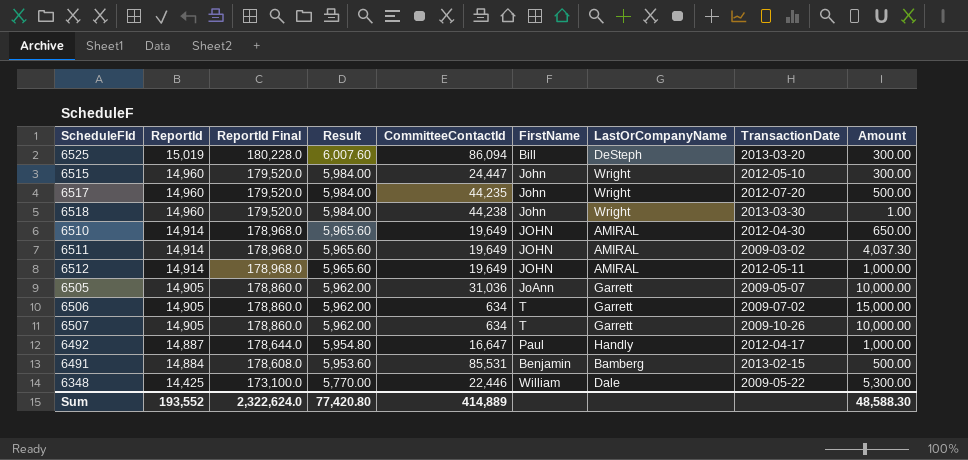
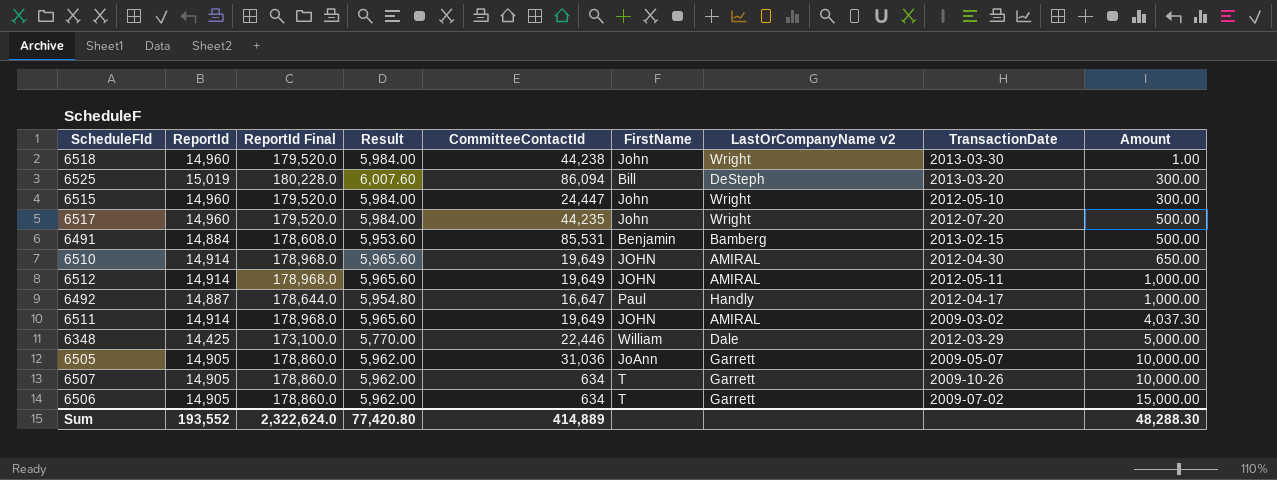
row order: ReportId descending -> Amount ascending
column name: LastOrCompanyName -> LastOrCompanyName v2
6348 | TransactionDate: 2009-05-22 -> 2012-03-29
6348 | Amount: 5,300.00 -> 5,000.00
Sum | Amount: 48,588.30 -> 48,288.30

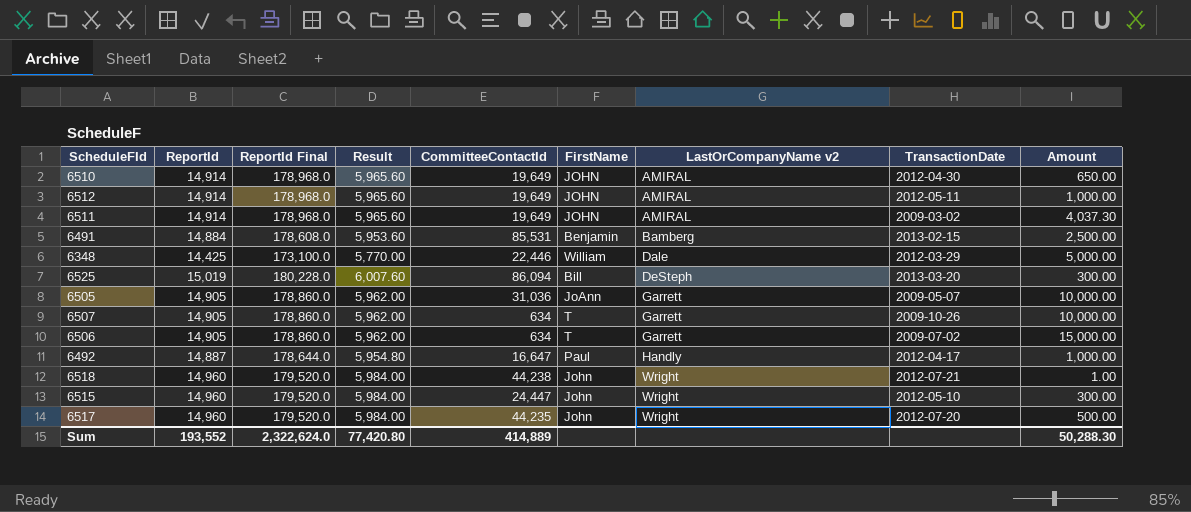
row order: Amount ascending -> LastOrCompanyName v2 ascending
6491 | Amount: 500.00 -> 2,500.00
6518 | TransactionDate: 2013-03-30 -> 2012-07-21
Sum | Amount: 48,288.30 -> 50,288.30

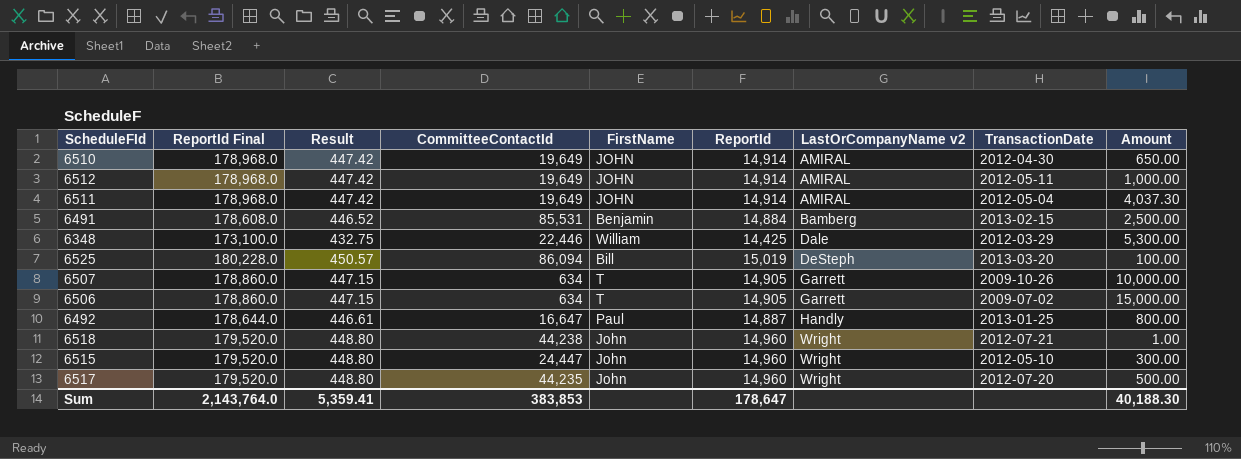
column Result | formula: [ReportId] * 0.4 -> [ReportId] * 0.03
column ReportId | position: 2 -> 6
row 6505: 14,905 | 178,860.0 | 5,962.00 | 31,036 | JoAnn | Garrett | 2009-05-07 | 10,000.00 -> none
6511 | TransactionDate: 2009-03-02 -> 2012-05-04
6348 | Amount: 5,000.00 -> 5,300.00
6525 | Amount: 300.00 -> 100.00
6492 | TransactionDate: 2012-04-17 -> 2013-01-25
6492 | Amount: 1,000.00 -> 800.00
Sum | ReportId Final: 2,322,624.0 -> 2,143,764.0
Sum | Result: 77,420.80 -> 5,359.41
Sum | CommitteeContactId: 414,889 -> 383,853
Sum | ReportId: 193,552 -> 178,647
Sum | Amount: 50,288.30 -> 40,188.30

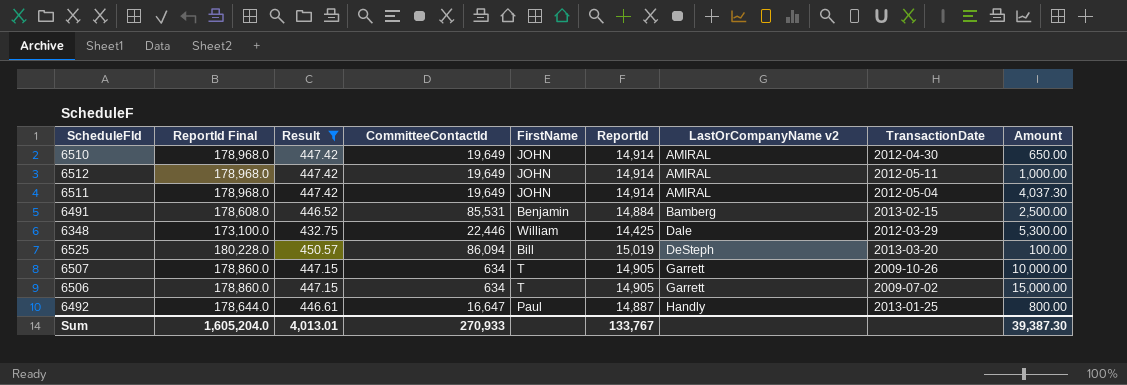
filter: none -> Result != 448.80
Sum | ReportId Final: 2,143,764.0 -> 1,605,204.0
Sum | Result: 5,359.41 -> 4,013.01
Sum | CommitteeContactId: 383,853 -> 270,933
Sum | ReportId: 178,647 -> 133,767
Sum | Amount: 40,188.30 -> 39,387.30

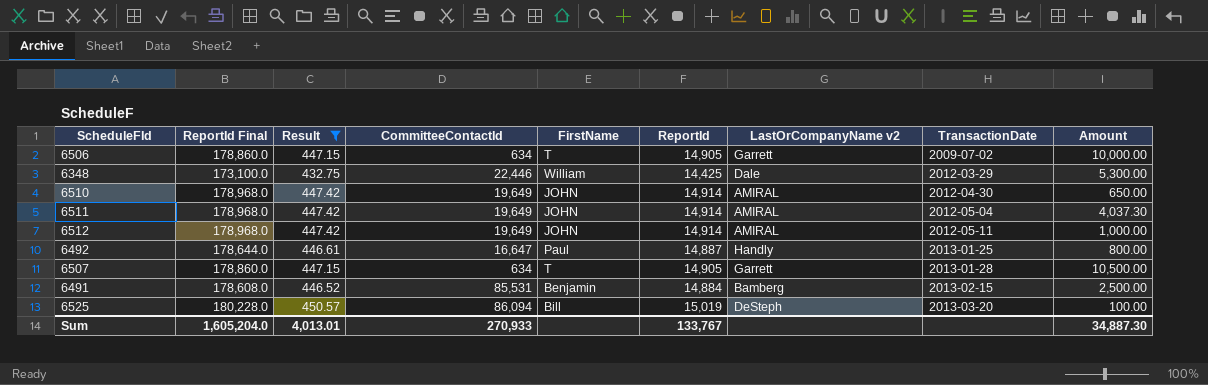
row order: LastOrCompanyName v2 ascending -> TransactionDate ascending
6506 | Amount: 15,000.00 -> 10,000.00
6507 | TransactionDate: 2009-10-26 -> 2013-01-28
6507 | Amount: 10,000.00 -> 10,500.00
Sum | Amount: 39,387.30 -> 34,887.30

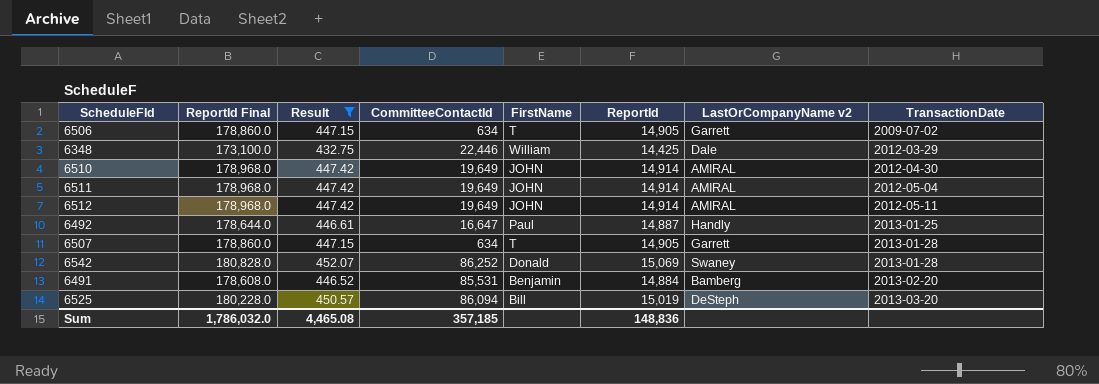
column Amount | position: 9 -> none
row 6542: none -> 180,828.0 | 452.07 | 86,252 | Donald | 15,069 | Swaney | 2013-01-28
6491 | TransactionDate: 2013-02-15 -> 2013-02-20
Sum | ReportId Final: 1,605,204.0 -> 1,786,032.0
Sum | Result: 4,013.01 -> 4,465.08
Sum | CommitteeContactId: 270,933 -> 357,185
Sum | ReportId: 133,767 -> 148,836

